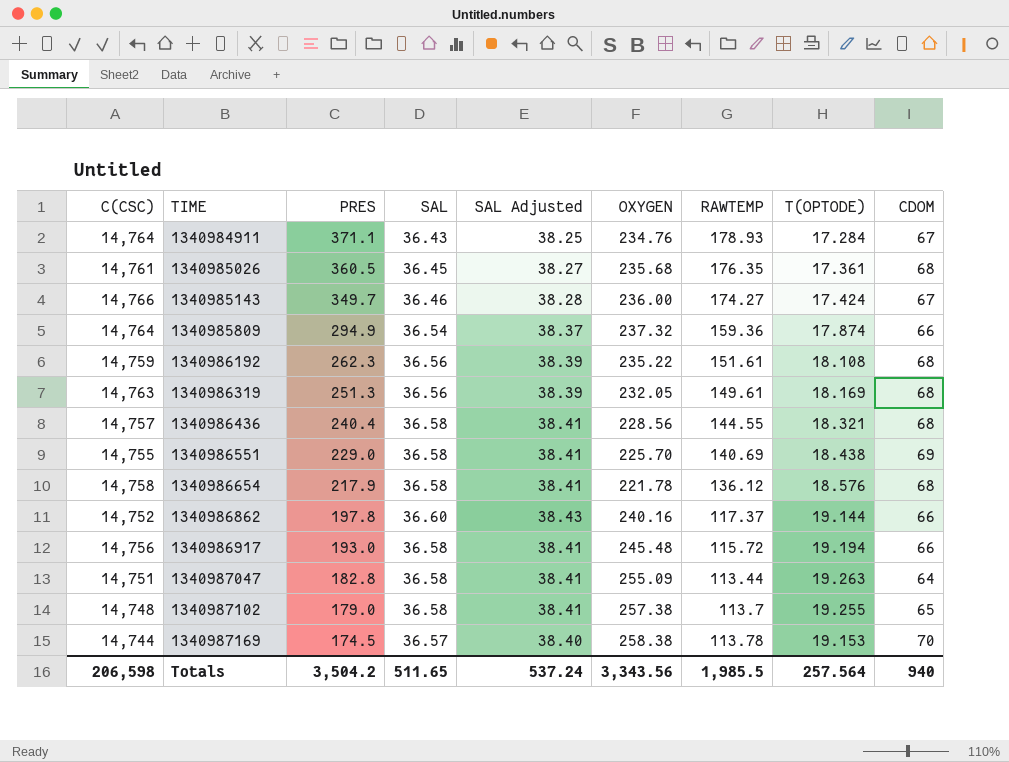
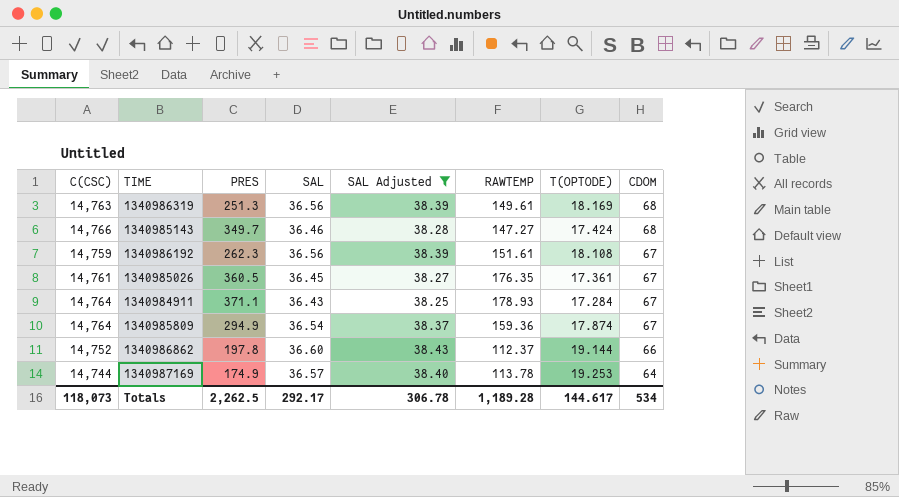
filter: none -> SAL Adjusted != 38.41
row order: TIME ascending -> CDOM descending
column OXYGEN | position: 6 -> none
1340985143 | RAWTEMP: 174.27 -> 147.27
1340985143 | CDOM: 67 -> 68
1340986192 | CDOM: 68 -> 67
1340985026 | CDOM: 68 -> 67
1340985809 | CDOM: 66 -> 67
1340986862 | RAWTEMP: 117.37 -> 112.37
1340987169 | PRES: 174.5 -> 174.9
1340987169 | T(OPTODE): 19.153 -> 19.253
1340987169 | CDOM: 70 -> 64
Totals | C(CSC): 206,598 -> 118,073
Totals | PRES: 3,504.2 -> 2,262.5
Totals | SAL: 511.65 -> 292.17
Totals | SAL Adjusted: 537.24 -> 306.78
Totals | RAWTEMP: 1,985.5 -> 1,189.28
Totals | T(OPTODE): 257.564 -> 144.617
Totals | CDOM: 940 -> 534

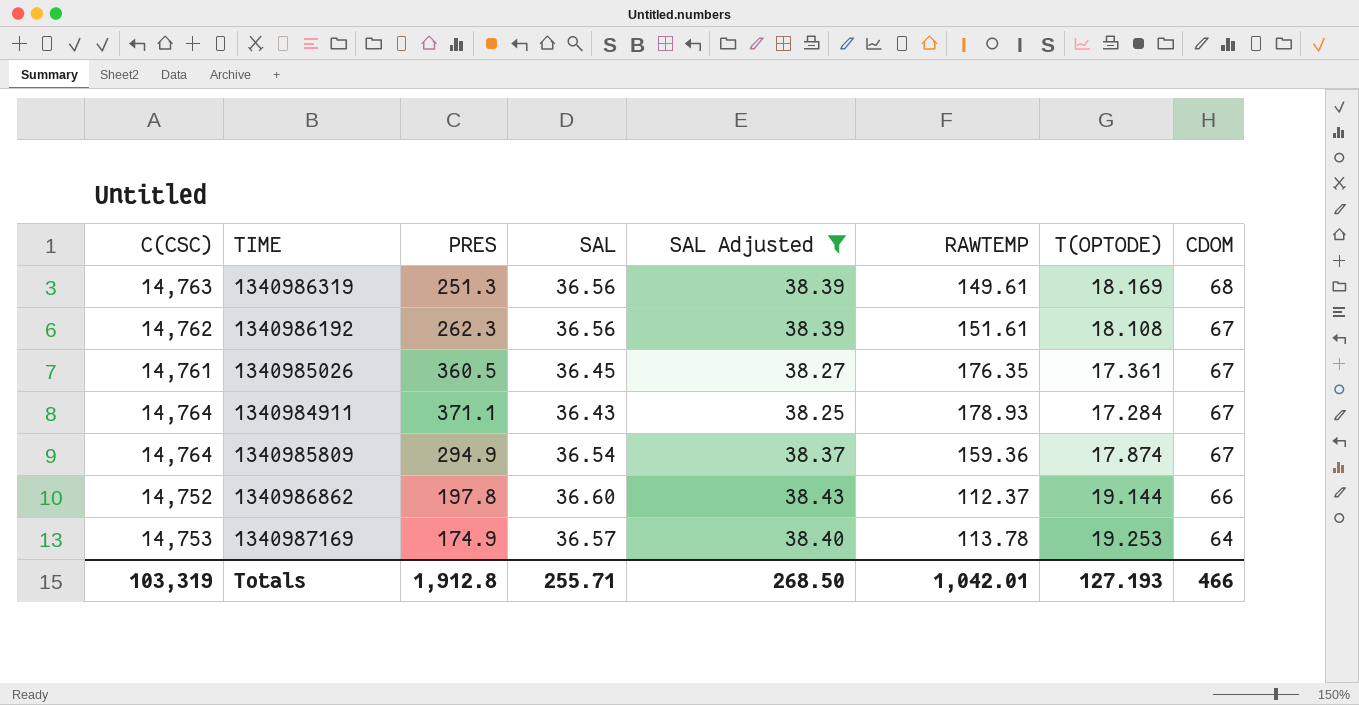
row 1340985143: 14,766 | 349.7 | 36.46 | 38.28 | 147.27 | 17.424 | 68 -> none
1340986192 | C(CSC): 14,759 -> 14,762
1340987169 | C(CSC): 14,744 -> 14,753
Totals | C(CSC): 118,073 -> 103,319
Totals | PRES: 2,262.5 -> 1,912.8
Totals | SAL: 292.17 -> 255.71
Totals | SAL Adjusted: 306.78 -> 268.50
Totals | RAWTEMP: 1,189.28 -> 1,042.01
Totals | T(OPTODE): 144.617 -> 127.193
Totals | CDOM: 534 -> 466

